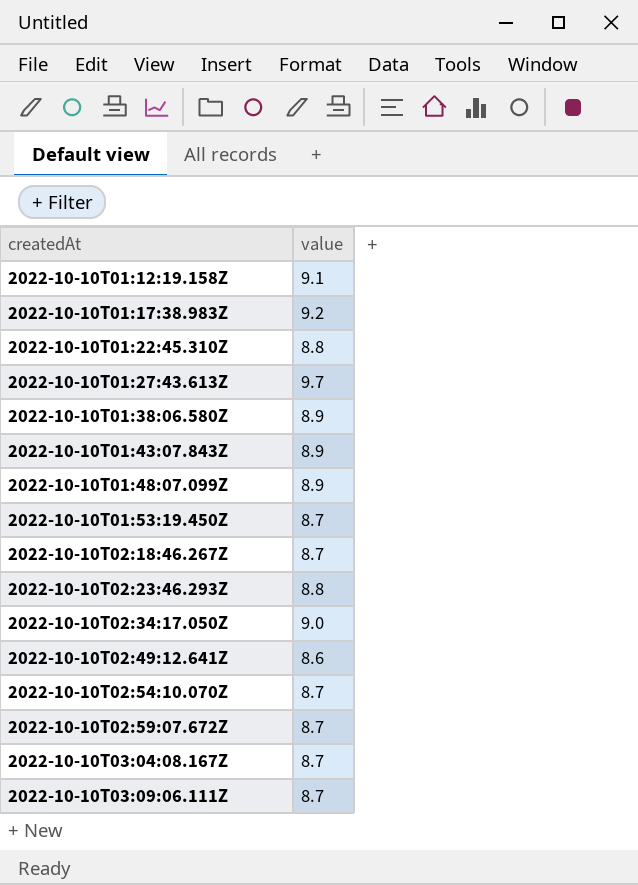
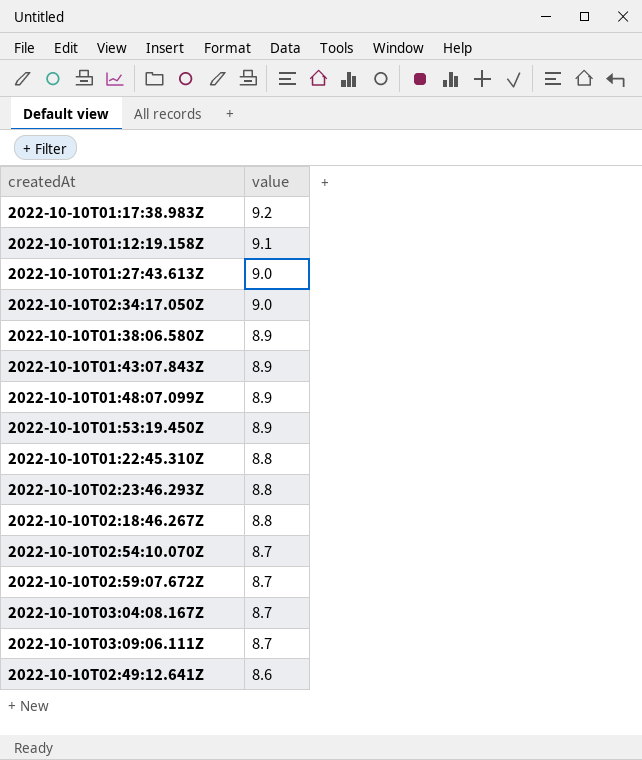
row order: createdAt ascending -> value descending
2022-10-10T01:27:43.613Z | value: 9.7 -> 9.0
2022-10-10T01:53:19.450Z | value: 8.7 -> 8.9
2022-10-10T02:18:46.267Z | value: 8.7 -> 8.8

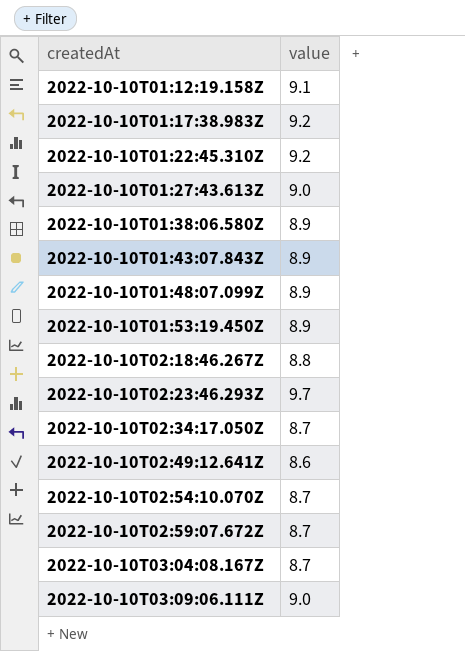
row order: value descending -> createdAt ascending
2022-10-10T01:22:45.310Z | value: 8.8 -> 9.2
2022-10-10T02:23:46.293Z | value: 8.8 -> 9.7
2022-10-10T02:34:17.050Z | value: 9.0 -> 8.7
2022-10-10T03:09:06.111Z | value: 8.7 -> 9.0

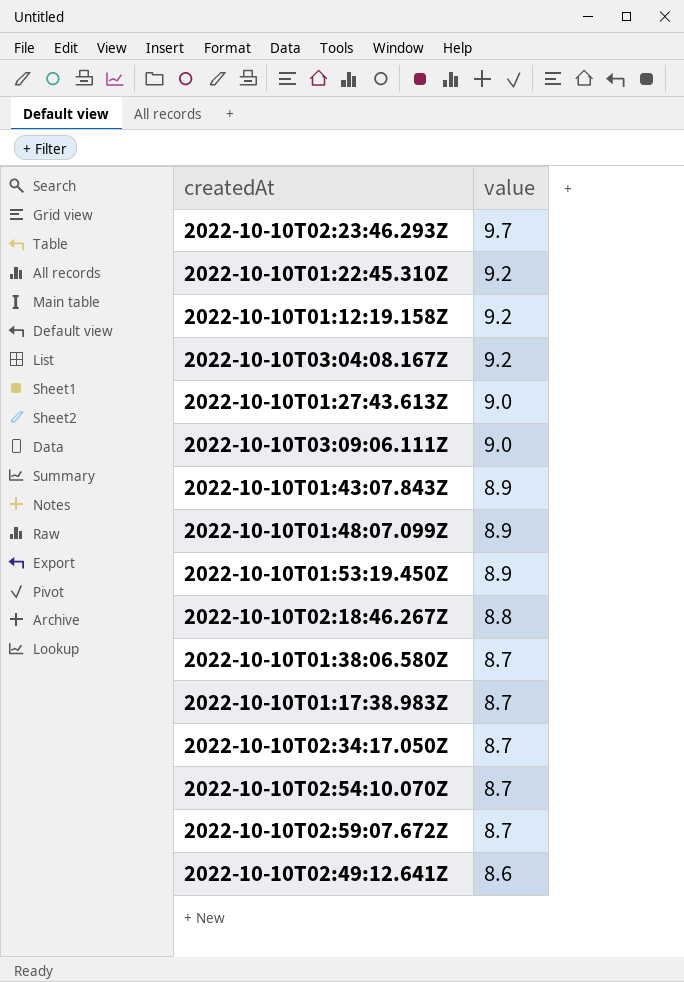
row order: createdAt ascending -> value descending
2022-10-10T01:12:19.158Z | value: 9.1 -> 9.2
2022-10-10T03:04:08.167Z | value: 8.7 -> 9.2
2022-10-10T01:38:06.580Z | value: 8.9 -> 8.7
2022-10-10T01:17:38.983Z | value: 9.2 -> 8.7

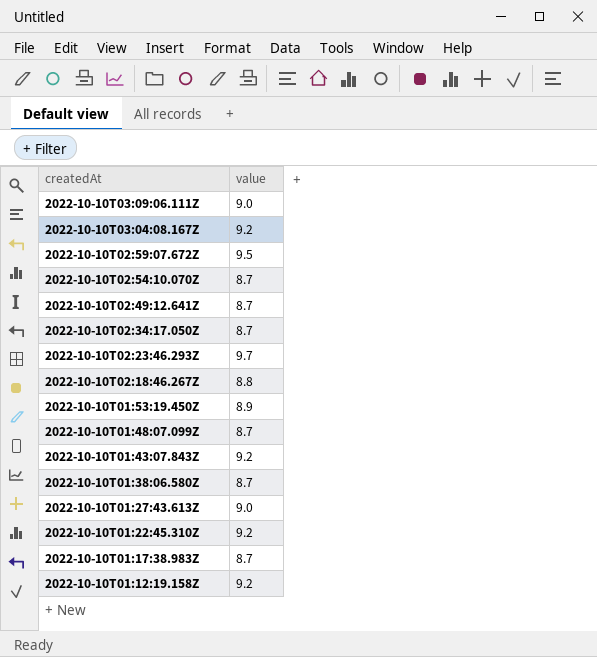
row order: value descending -> createdAt descending
2022-10-10T02:59:07.672Z | value: 8.7 -> 9.5
2022-10-10T02:49:12.641Z | value: 8.6 -> 8.7
2022-10-10T01:48:07.099Z | value: 8.9 -> 8.7
2022-10-10T01:43:07.843Z | value: 8.9 -> 9.2

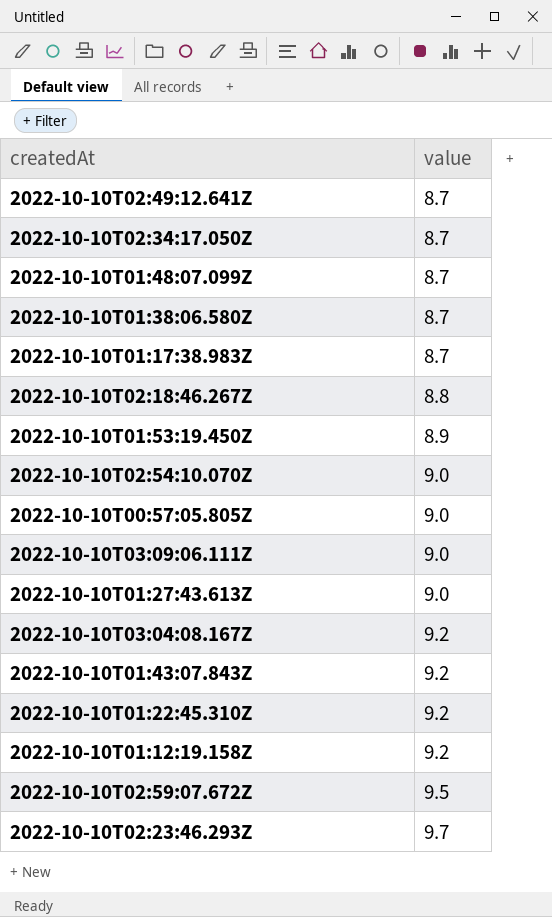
row order: createdAt descending -> value ascending
2022-10-10T02:54:10.070Z | value: 8.7 -> 9.0
row 2022-10-10T00:57:05.805Z: none -> 9.0

